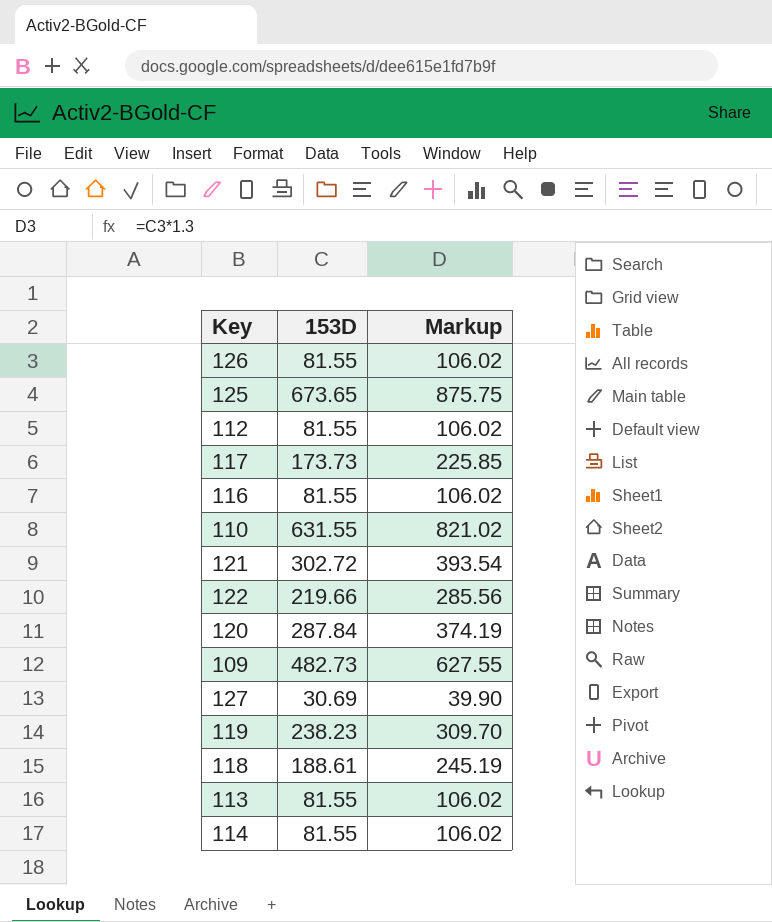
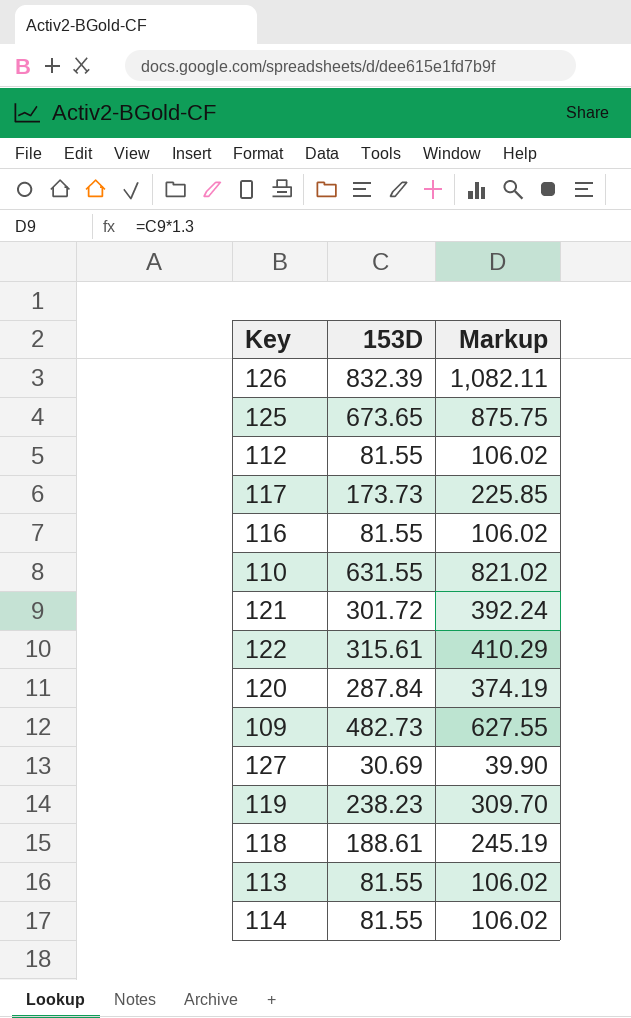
126 | 153D: 81.55 -> 832.39
126 | Markup: 106.02 -> 1,082.11
121 | 153D: 302.72 -> 301.72
121 | Markup: 393.54 -> 392.24
122 | 153D: 219.66 -> 315.61
122 | Markup: 285.56 -> 410.29

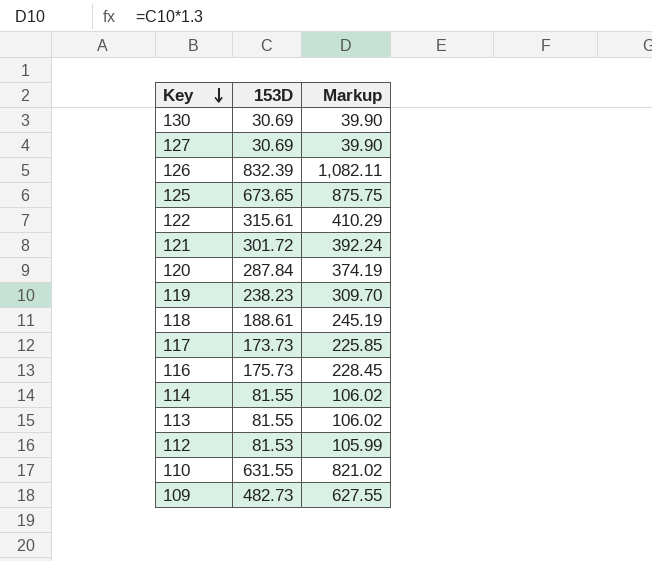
row order: none -> Key descending
row 130: none -> 30.69 | 39.90
116 | 153D: 81.55 -> 175.73
116 | Markup: 106.02 -> 228.45
112 | 153D: 81.55 -> 81.53
112 | Markup: 106.02 -> 105.99

